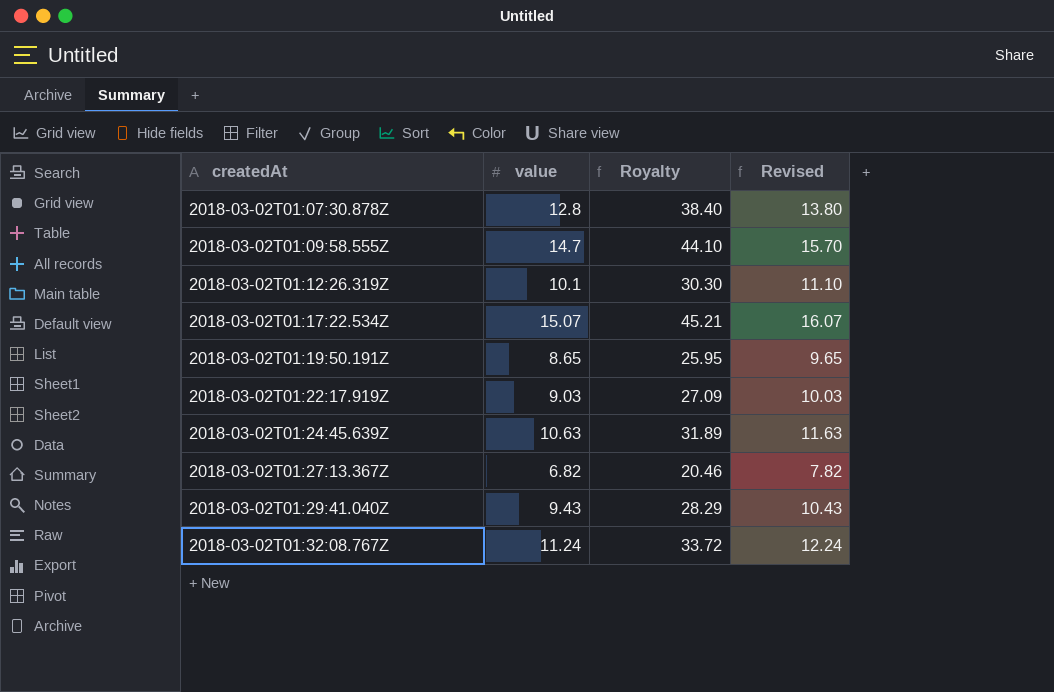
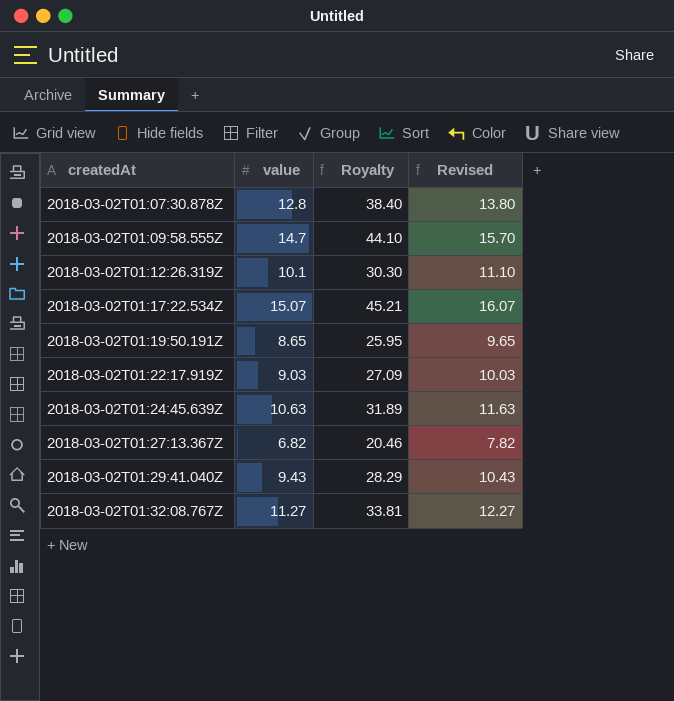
2018-03-02T01:32:08.767Z | value: 11.24 -> 11.27
2018-03-02T01:32:08.767Z | Royalty: 33.72 -> 33.81
2018-03-02T01:32:08.767Z | Revised: 12.24 -> 12.27

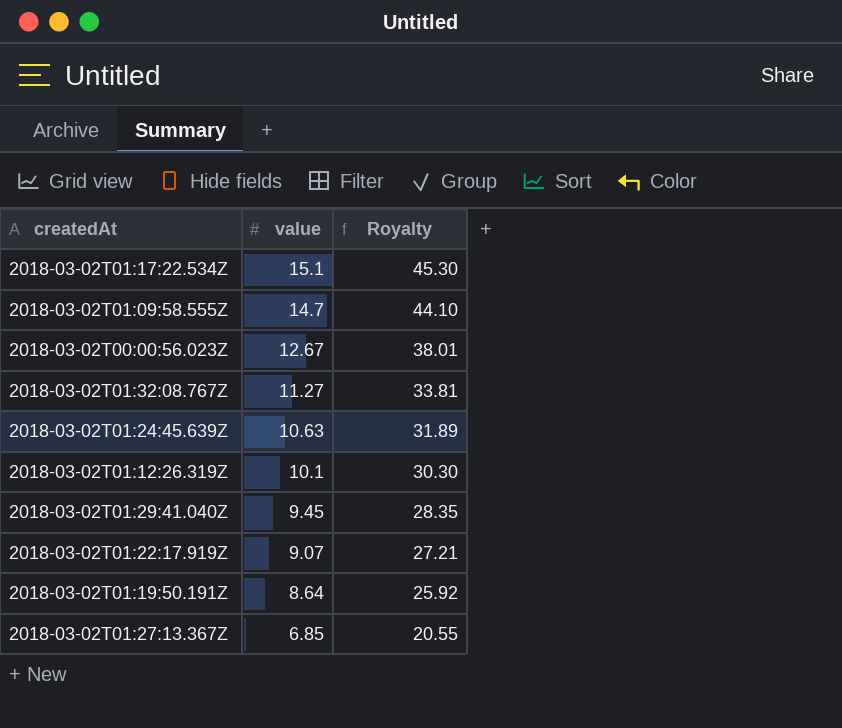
row order: createdAt ascending -> value descending
column Revised | formula: [value] + 1 -> none
row 2018-03-02T01:07:30.878Z: 12.8 | 38.40 | 13.80 -> none
2018-03-02T01:17:22.534Z | value: 15.07 -> 15.1
2018-03-02T01:17:22.534Z | Royalty: 45.21 -> 45.30
row 2018-03-02T00:00:56.023Z: none -> 12.67 | 38.01
2018-03-02T01:29:41.040Z | value: 9.43 -> 9.45
2018-03-02T01:29:41.040Z | Royalty: 28.29 -> 28.35
2018-03-02T01:22:17.919Z | value: 9.03 -> 9.07
2018-03-02T01:22:17.919Z | Royalty: 27.09 -> 27.21
2018-03-02T01:19:50.191Z | value: 8.65 -> 8.64
2018-03-02T01:19:50.191Z | Royalty: 25.95 -> 25.92
2018-03-02T01:27:13.367Z | value: 6.82 -> 6.85
2018-03-02T01:27:13.367Z | Royalty: 20.46 -> 20.55

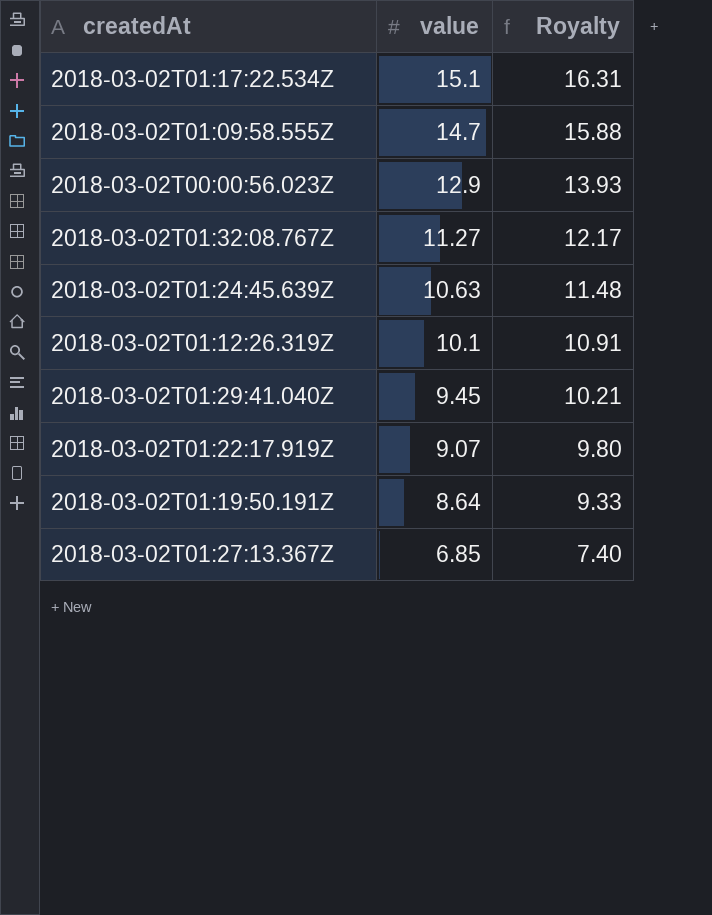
column Royalty | formula: [value] * 3 -> [value] * 1.08
2018-03-02T00:00:56.023Z | value: 12.67 -> 12.9

